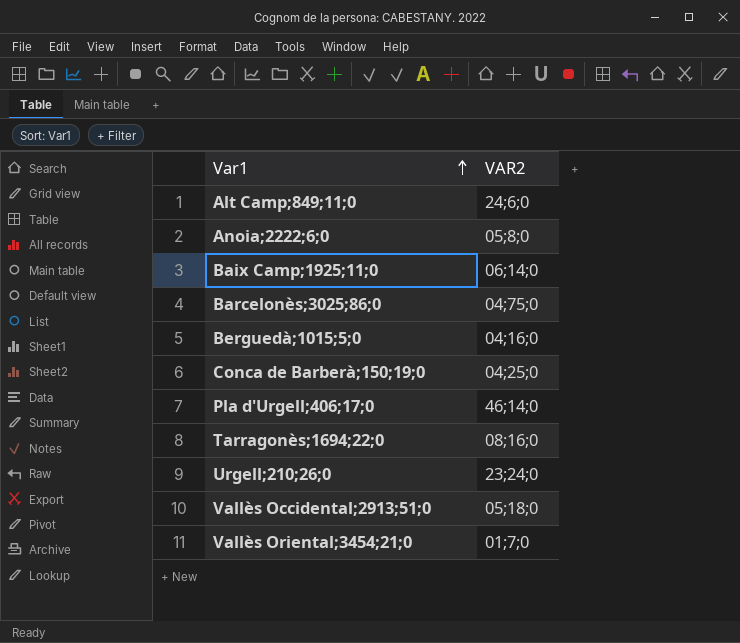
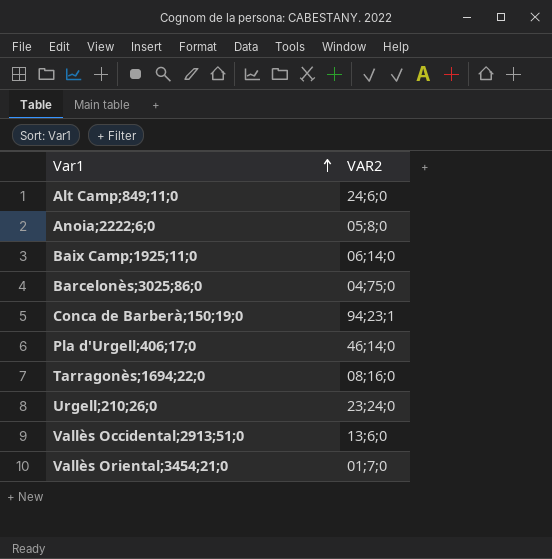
row Berguedà;1015;5;0: 04;16;0 -> none
Conca de Barberà;150;19;0 | VAR2: 04;25;0 -> 94;23;1
Vallès Occidental;2913;51;0 | VAR2: 05;18;0 -> 13;6;0

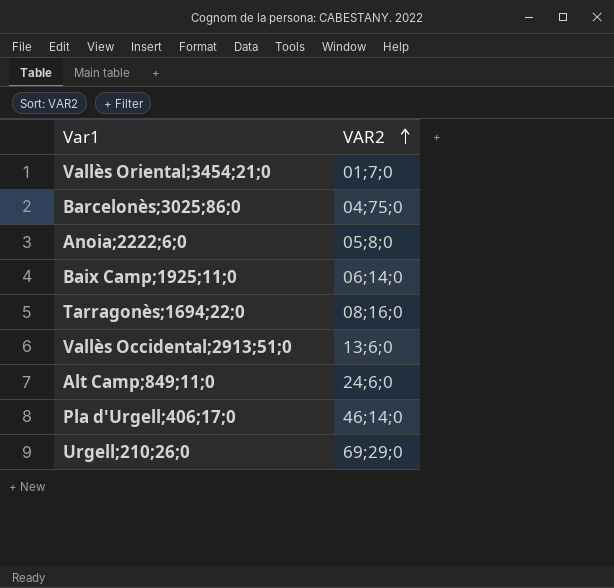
row order: Var1 ascending -> VAR2 ascending
row Conca de Barberà;150;19;0: 94;23;1 -> none
Urgell;210;26;0 | VAR2: 23;24;0 -> 69;29;0

